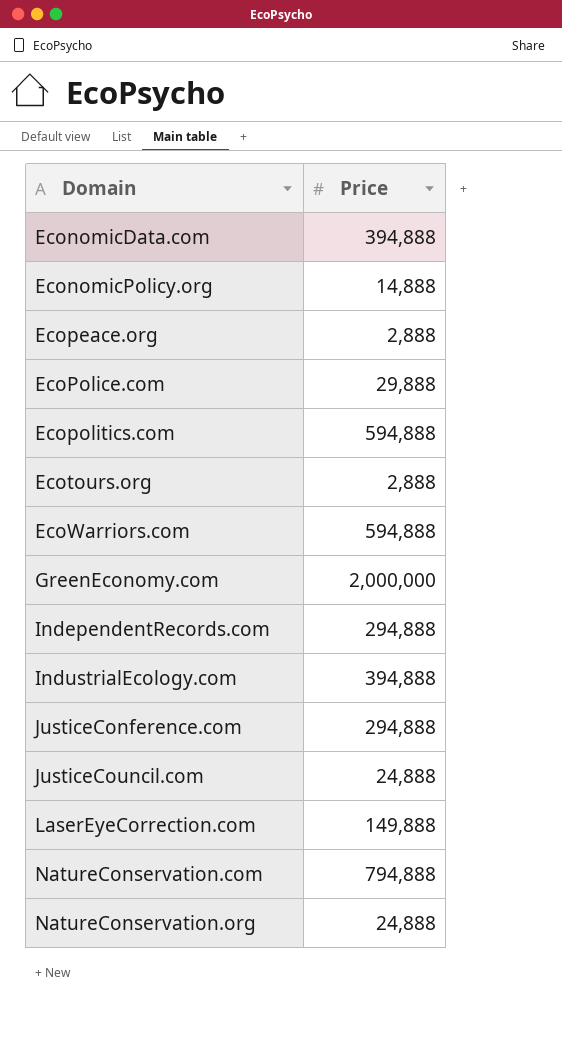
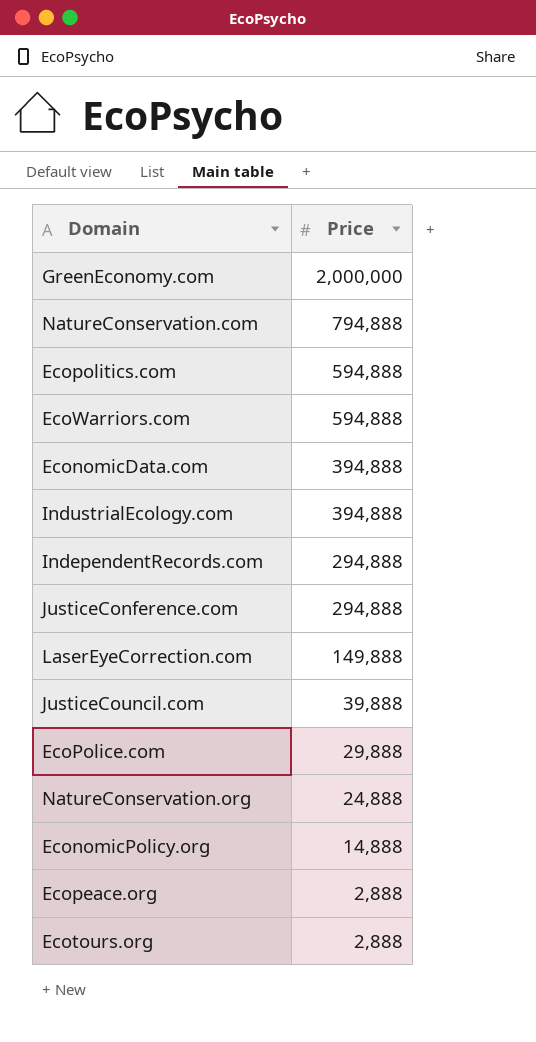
row order: Domain ascending -> Price descending
JusticeCouncil.com | Price: 24,888 -> 39,888

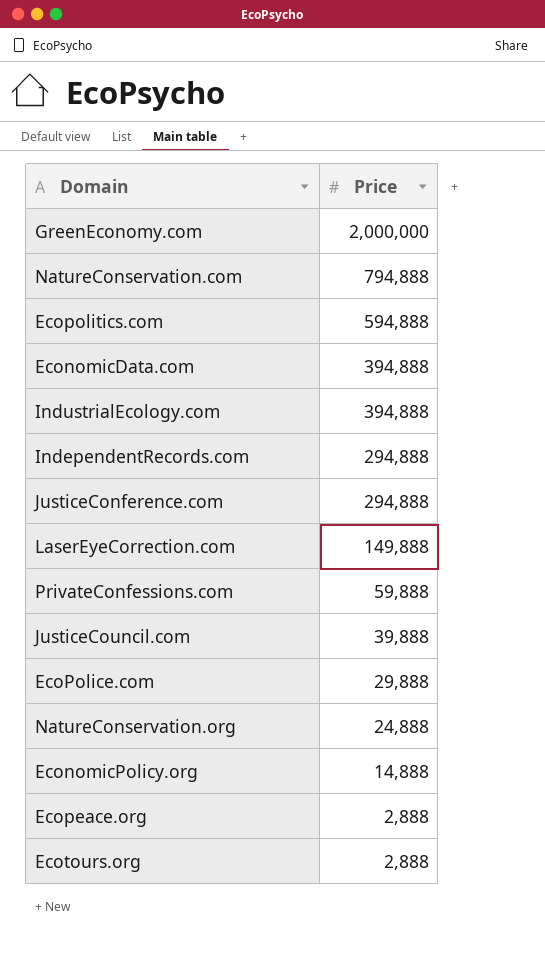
row EcoWarriors.com: 594,888 -> none
row PrivateConfessions.com: none -> 59,888

